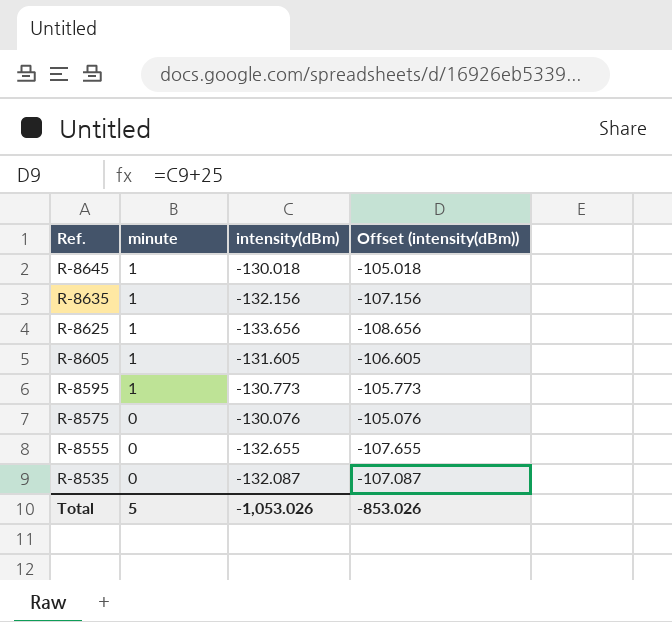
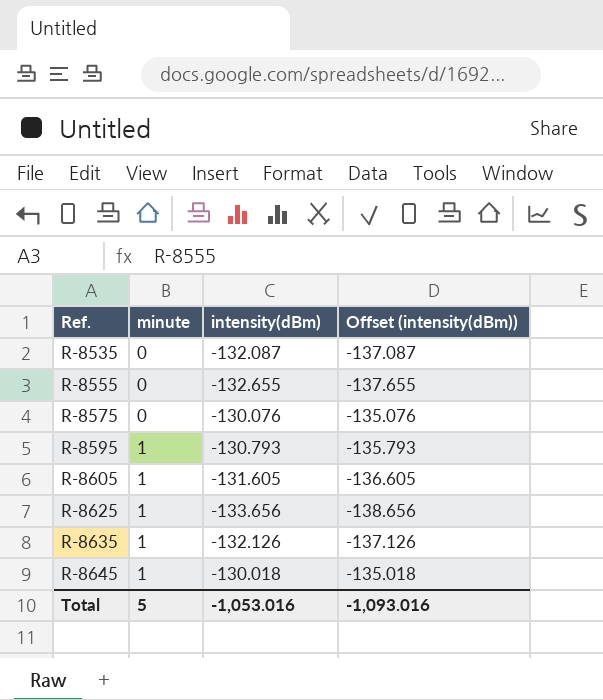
row order: Ref. descending -> Ref. ascending
column Offset (intensity(dBm)) | formula: [intensity(dBm)] + 25 -> [intensity(dBm)] - 5
R-8595 | intensity(dBm): -130.773 -> -130.793
R-8635 | intensity(dBm): -132.156 -> -132.126
Total | intensity(dBm): -1,053.026 -> -1,053.016
Total | Offset (intensity(dBm)): -853.026 -> -1,093.016

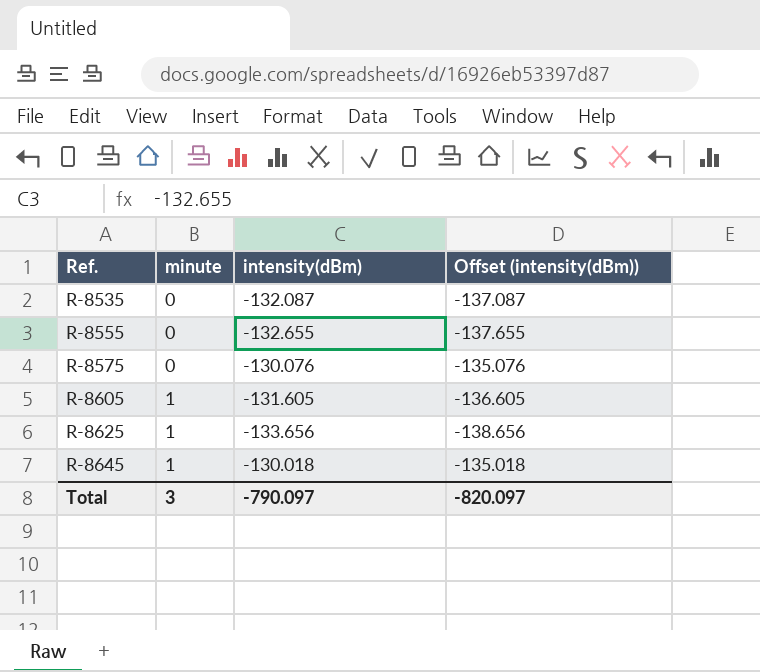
row R-8595: 1 | -130.793 | -135.793 -> none
row R-8635: 1 | -132.126 | -137.126 -> none
Total | minute: 5 -> 3
Total | intensity(dBm): -1,053.016 -> -790.097
Total | Offset (intensity(dBm)): -1,093.016 -> -820.097

